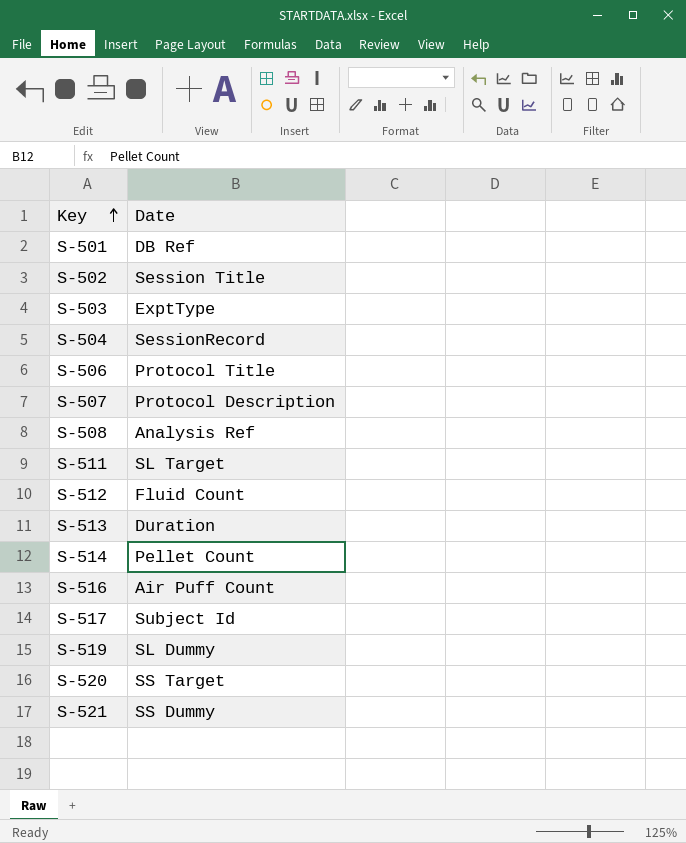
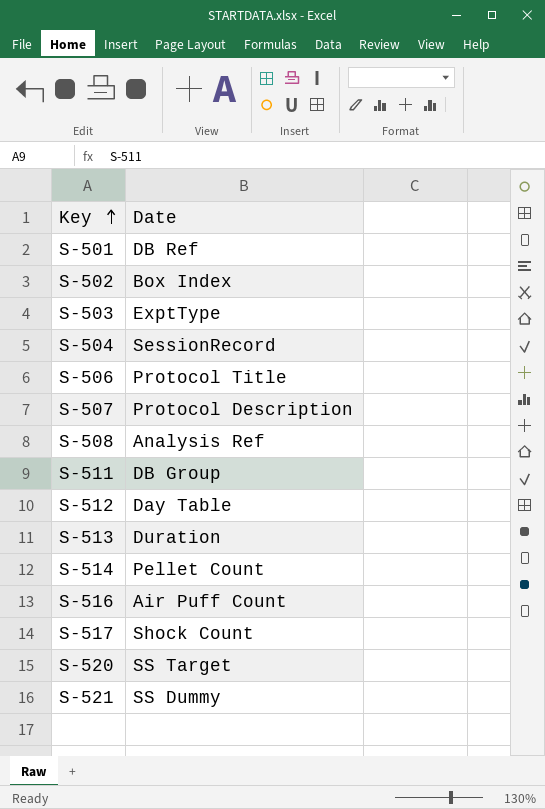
row S-519: SL Dummy -> none
S-502 | Date: Session Title -> Box Index
S-511 | Date: SL Target -> DB Group
S-512 | Date: Fluid Count -> Day Table
S-517 | Date: Subject Id -> Shock Count

